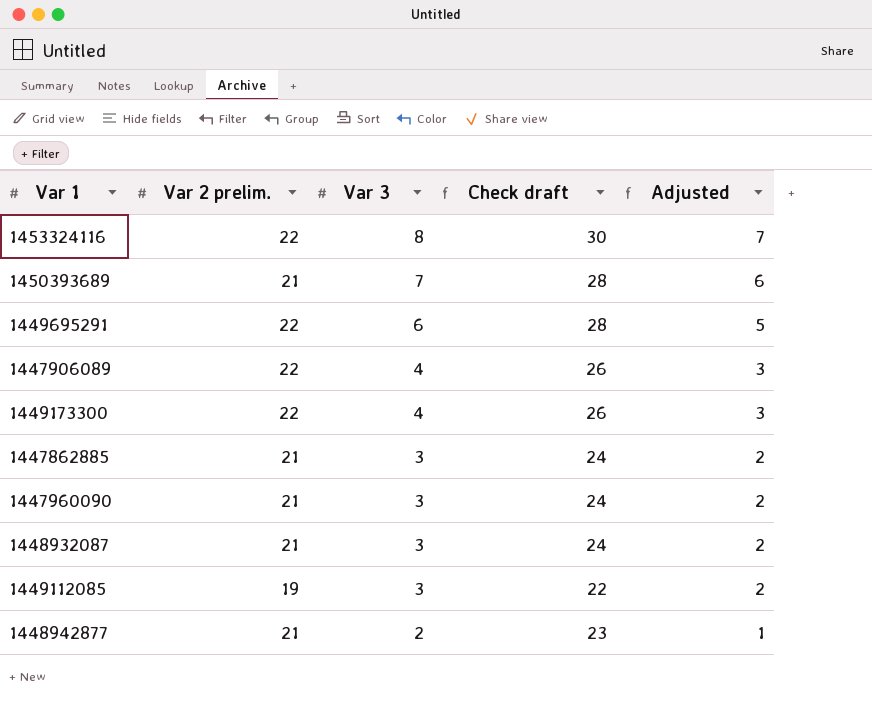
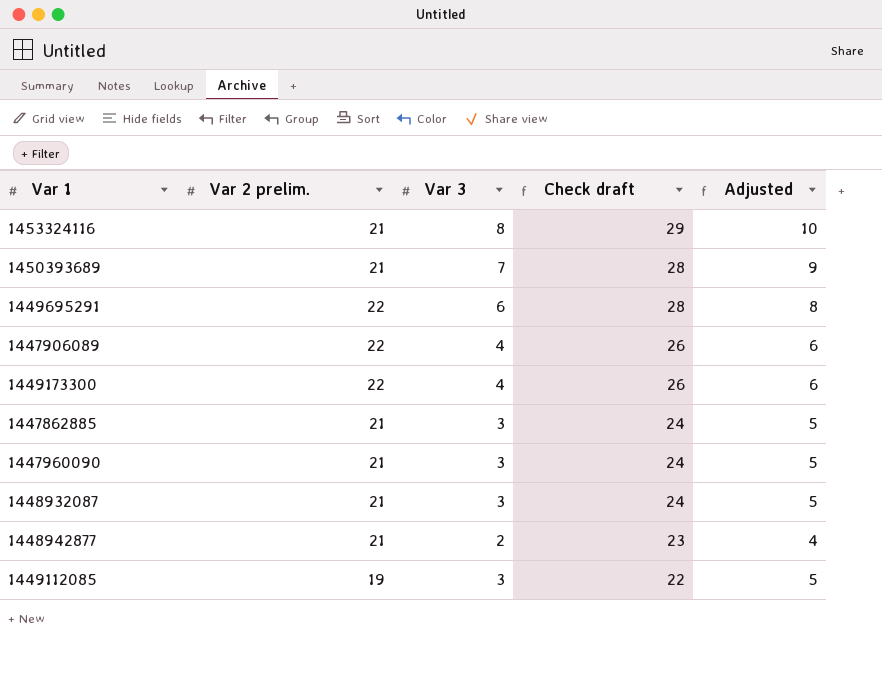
row order: Var 3 descending -> Check draft descending
column Adjusted | formula: [Var 3] - 1 -> [Var 3] + 2
1453324116 | Var 2 prelim.: 22 -> 21
1453324116 | Check draft: 30 -> 29

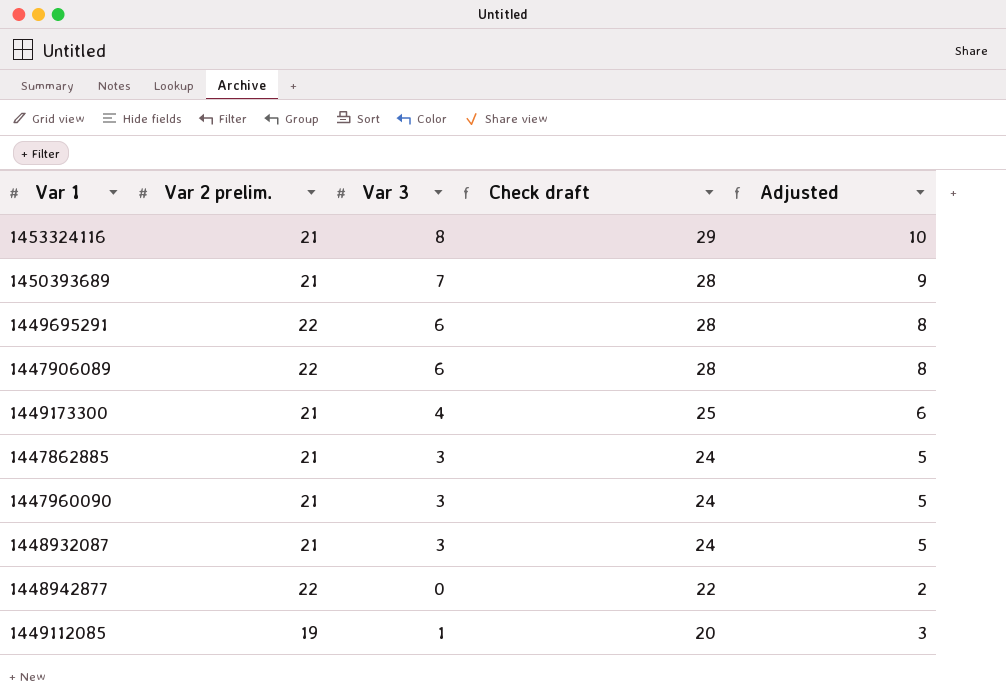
1447906089 | Var 3: 4 -> 6
1447906089 | Check draft: 26 -> 28
1447906089 | Adjusted: 6 -> 8
1449173300 | Var 2 prelim.: 22 -> 21
1449173300 | Check draft: 26 -> 25
1448942877 | Var 2 prelim.: 21 -> 22
1448942877 | Var 3: 2 -> 0
1448942877 | Check draft: 23 -> 22
1448942877 | Adjusted: 4 -> 2
1449112085 | Var 3: 3 -> 1
1449112085 | Check draft: 22 -> 20
1449112085 | Adjusted: 5 -> 3

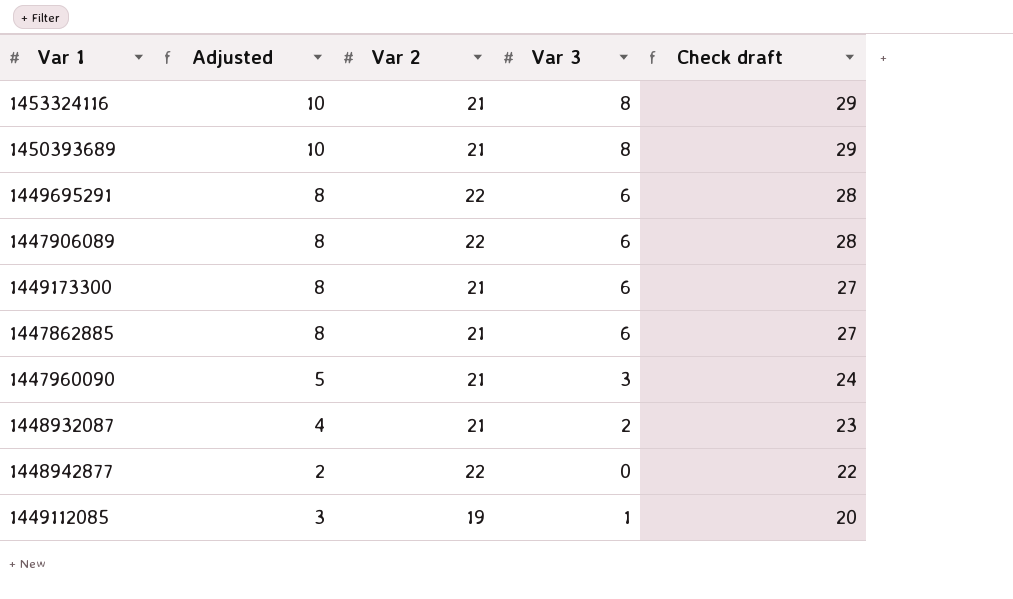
column Adjusted | position: 5 -> 2
column name: Var 2 prelim. -> Var 2
1450393689 | Adjusted: 9 -> 10
1450393689 | Var 3: 7 -> 8
1450393689 | Check draft: 28 -> 29
1449173300 | Adjusted: 6 -> 8
1449173300 | Var 3: 4 -> 6
1449173300 | Check draft: 25 -> 27
1447862885 | Adjusted: 5 -> 8
1447862885 | Var 3: 3 -> 6
1447862885 | Check draft: 24 -> 27
1448932087 | Adjusted: 5 -> 4
1448932087 | Var 3: 3 -> 2
1448932087 | Check draft: 24 -> 23

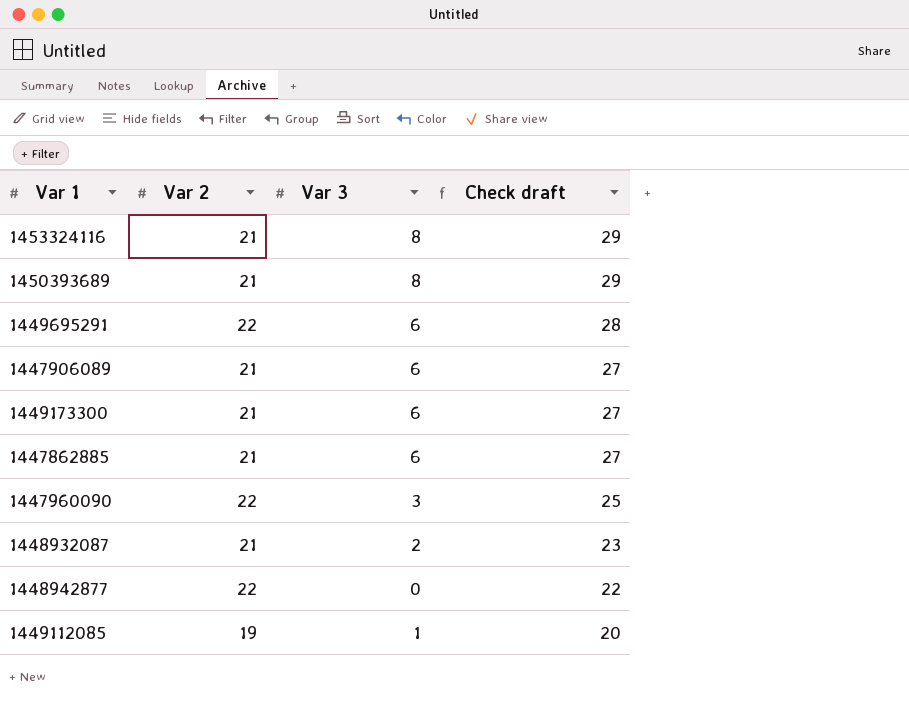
column Adjusted | formula: [Var 3] + 2 -> none
1447906089 | Var 2: 22 -> 21
1447906089 | Check draft: 28 -> 27
1447960090 | Var 2: 21 -> 22
1447960090 | Check draft: 24 -> 25

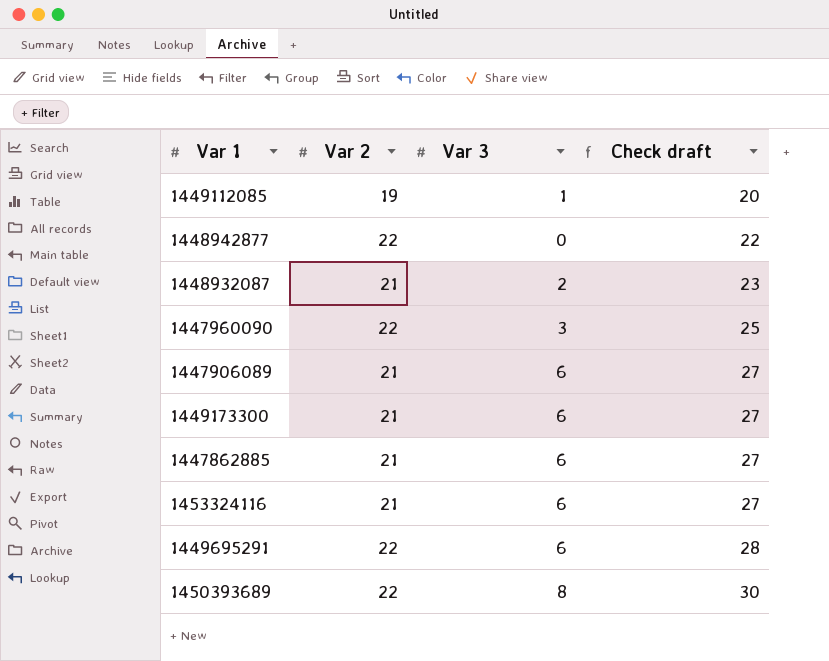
row order: Check draft descending -> Check draft ascending
1453324116 | Var 3: 8 -> 6
1453324116 | Check draft: 29 -> 27
1450393689 | Var 2: 21 -> 22
1450393689 | Check draft: 29 -> 30

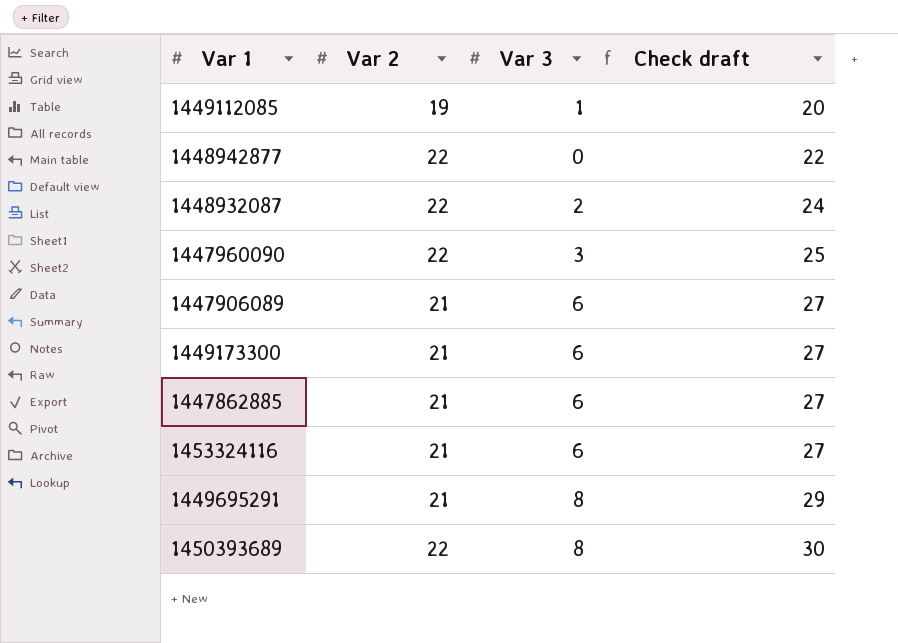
1448932087 | Var 2: 21 -> 22
1448932087 | Check draft: 23 -> 24
1449695291 | Var 2: 22 -> 21
1449695291 | Var 3: 6 -> 8
1449695291 | Check draft: 28 -> 29

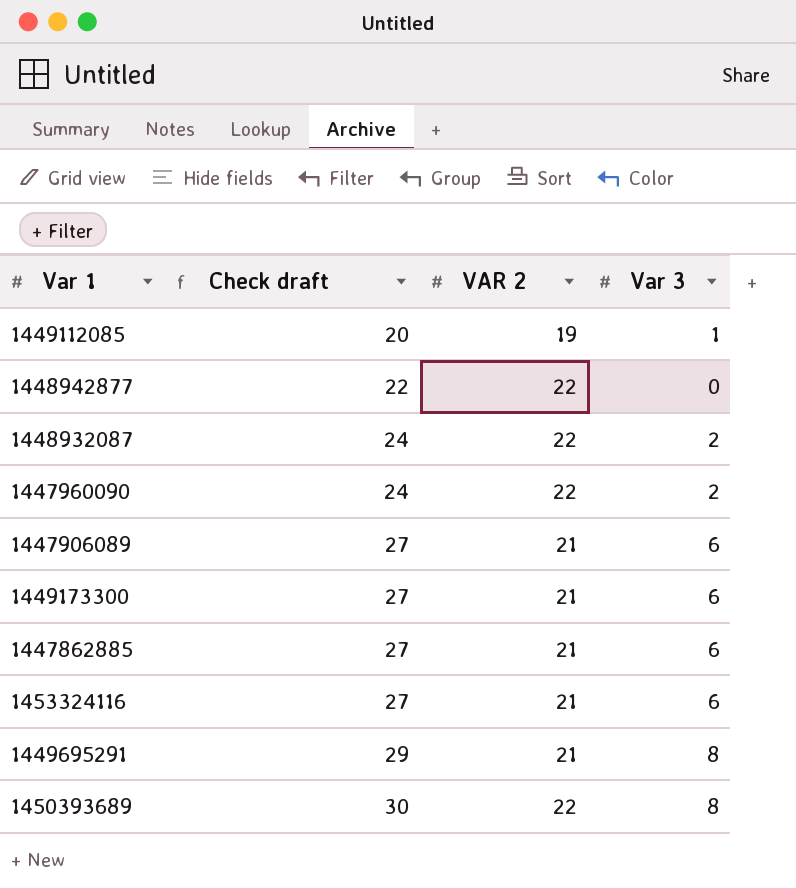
column Check draft | position: 4 -> 2
column name: Var 2 -> VAR 2
1447960090 | Check draft: 25 -> 24
1447960090 | Var 3: 3 -> 2

